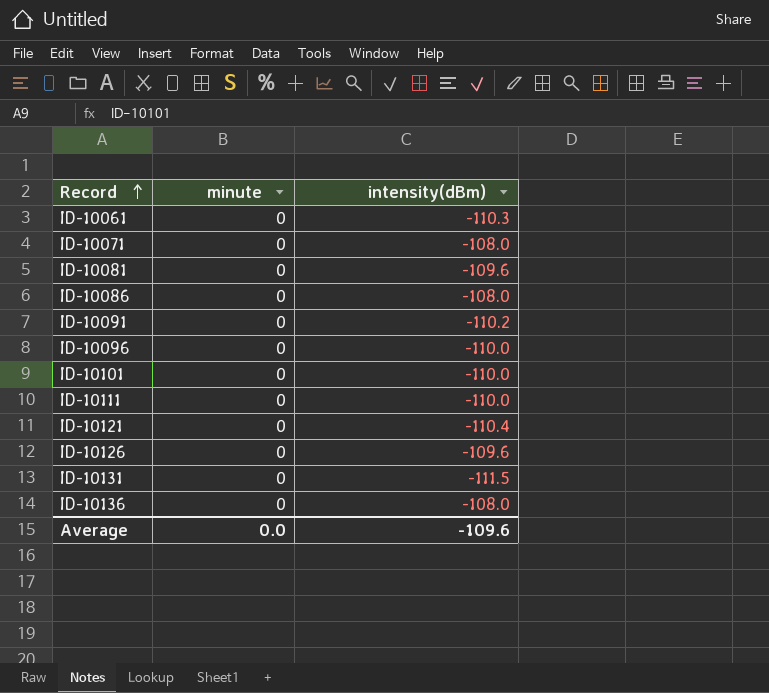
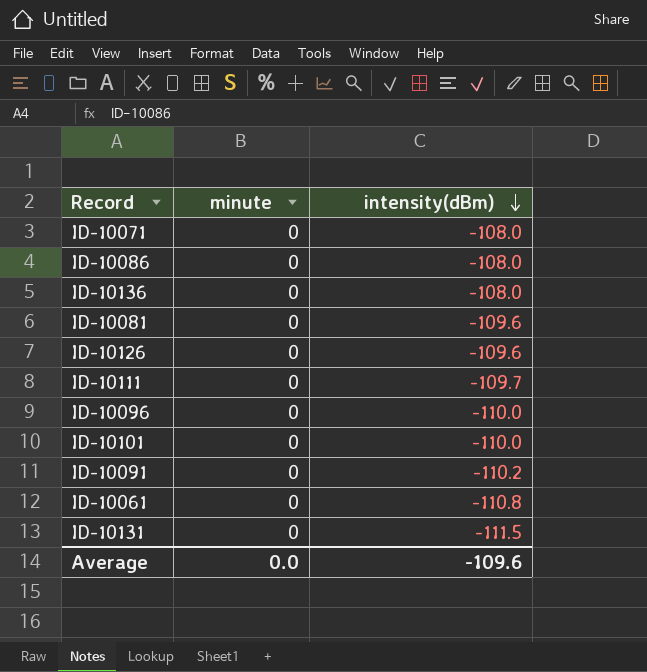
row order: Record ascending -> intensity(dBm) descending
row ID-10121: 0 | -110.4 -> none
ID-10111 | intensity(dBm): -110.0 -> -109.7
ID-10061 | intensity(dBm): -110.3 -> -110.8

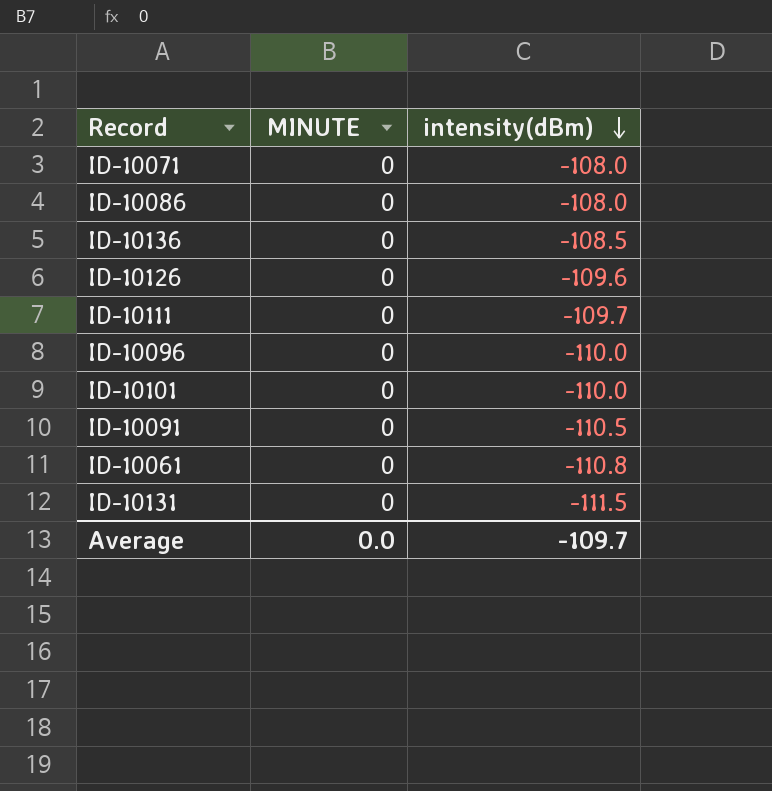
column name: minute -> MINUTE
row ID-10081: 0 | -109.6 -> none
ID-10136 | intensity(dBm): -108.0 -> -108.5
ID-10091 | intensity(dBm): -110.2 -> -110.5
Average | intensity(dBm): -109.6 -> -109.7

